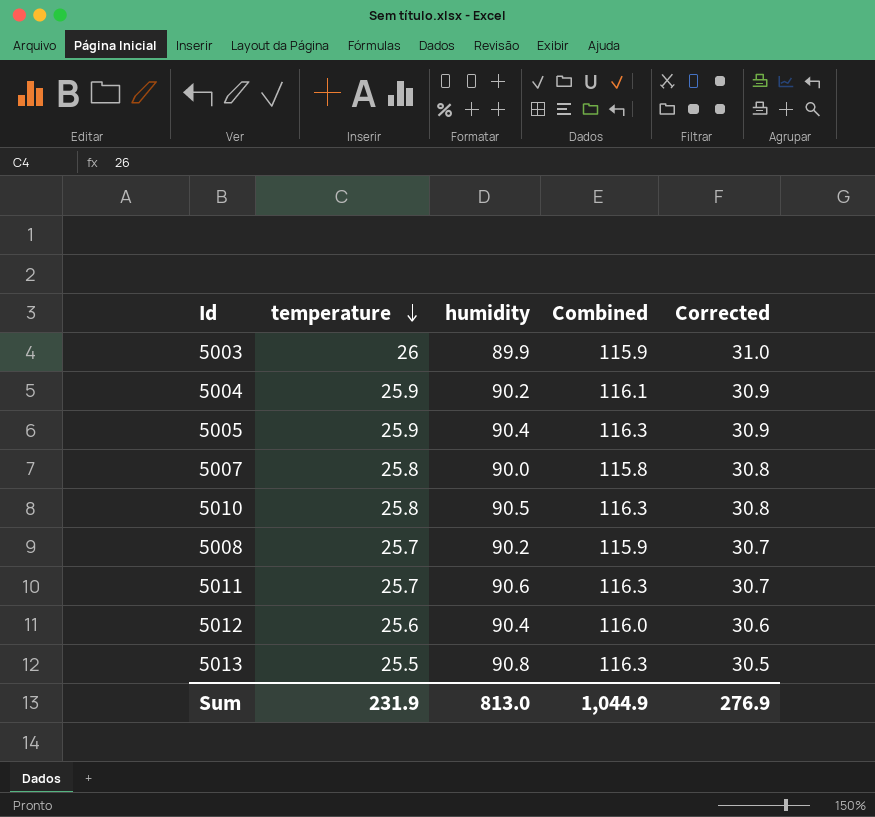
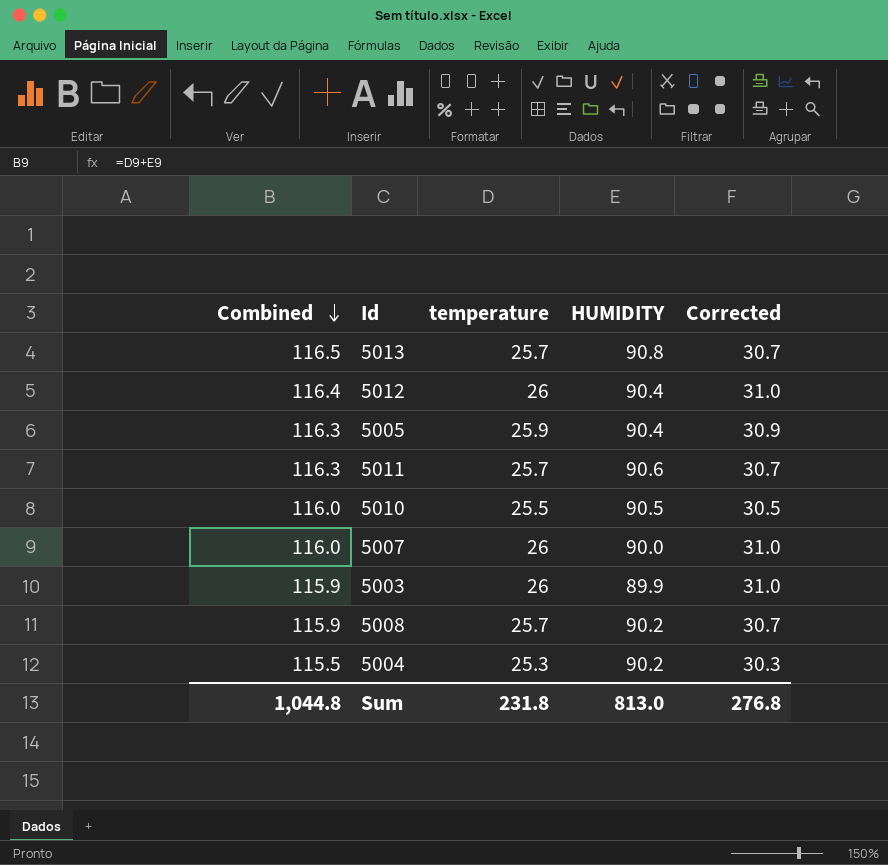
row order: temperature descending -> Combined descending
column Combined | position: 4 -> 1
column name: humidity -> HUMIDITY
5013 | Combined: 116.3 -> 116.5
5013 | temperature: 25.5 -> 25.7
5013 | Corrected: 30.5 -> 30.7
5012 | Combined: 116.0 -> 116.4
5012 | temperature: 25.6 -> 26
5012 | Corrected: 30.6 -> 31.0
5010 | Combined: 116.3 -> 116.0
5010 | temperature: 25.8 -> 25.5
5010 | Corrected: 30.8 -> 30.5
5007 | Combined: 115.8 -> 116.0
5007 | temperature: 25.8 -> 26
5007 | Corrected: 30.8 -> 31.0
5004 | Combined: 116.1 -> 115.5
5004 | temperature: 25.9 -> 25.3
5004 | Corrected: 30.9 -> 30.3
Sum | Combined: 1,044.9 -> 1,044.8
Sum | temperature: 231.9 -> 231.8
Sum | Corrected: 276.9 -> 276.8

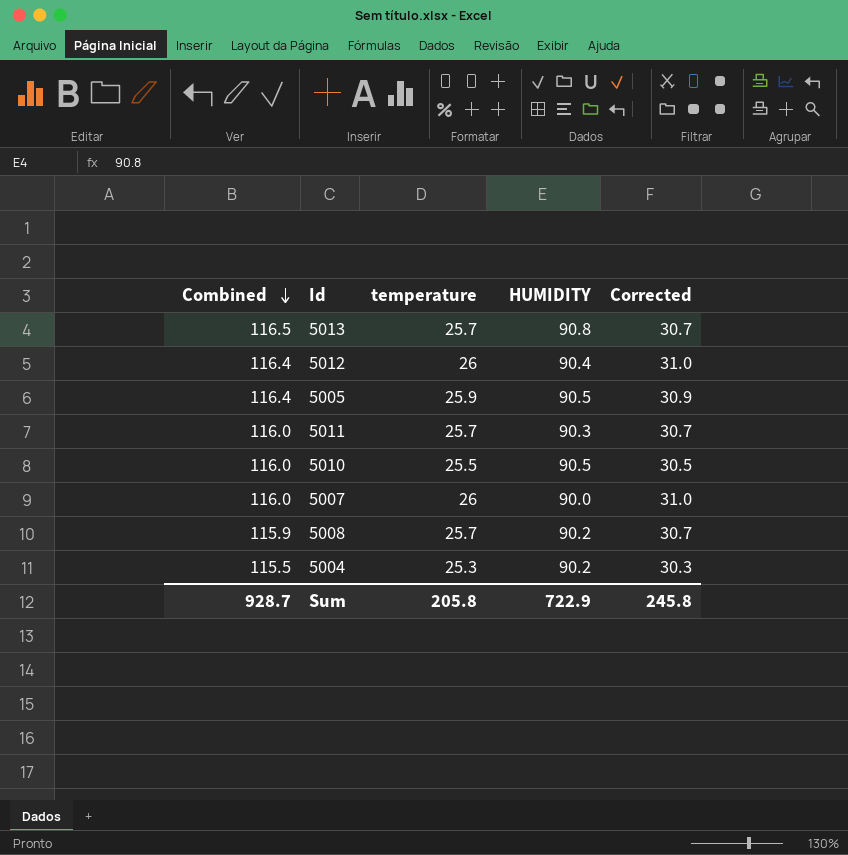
row 5003: 115.9 | 26 | 89.9 | 31.0 -> none
5005 | Combined: 116.3 -> 116.4
5005 | HUMIDITY: 90.4 -> 90.5
5011 | Combined: 116.3 -> 116.0
5011 | HUMIDITY: 90.6 -> 90.3
Sum | Combined: 1,044.8 -> 928.7
Sum | temperature: 231.8 -> 205.8
Sum | HUMIDITY: 813.0 -> 722.9
Sum | Corrected: 276.8 -> 245.8

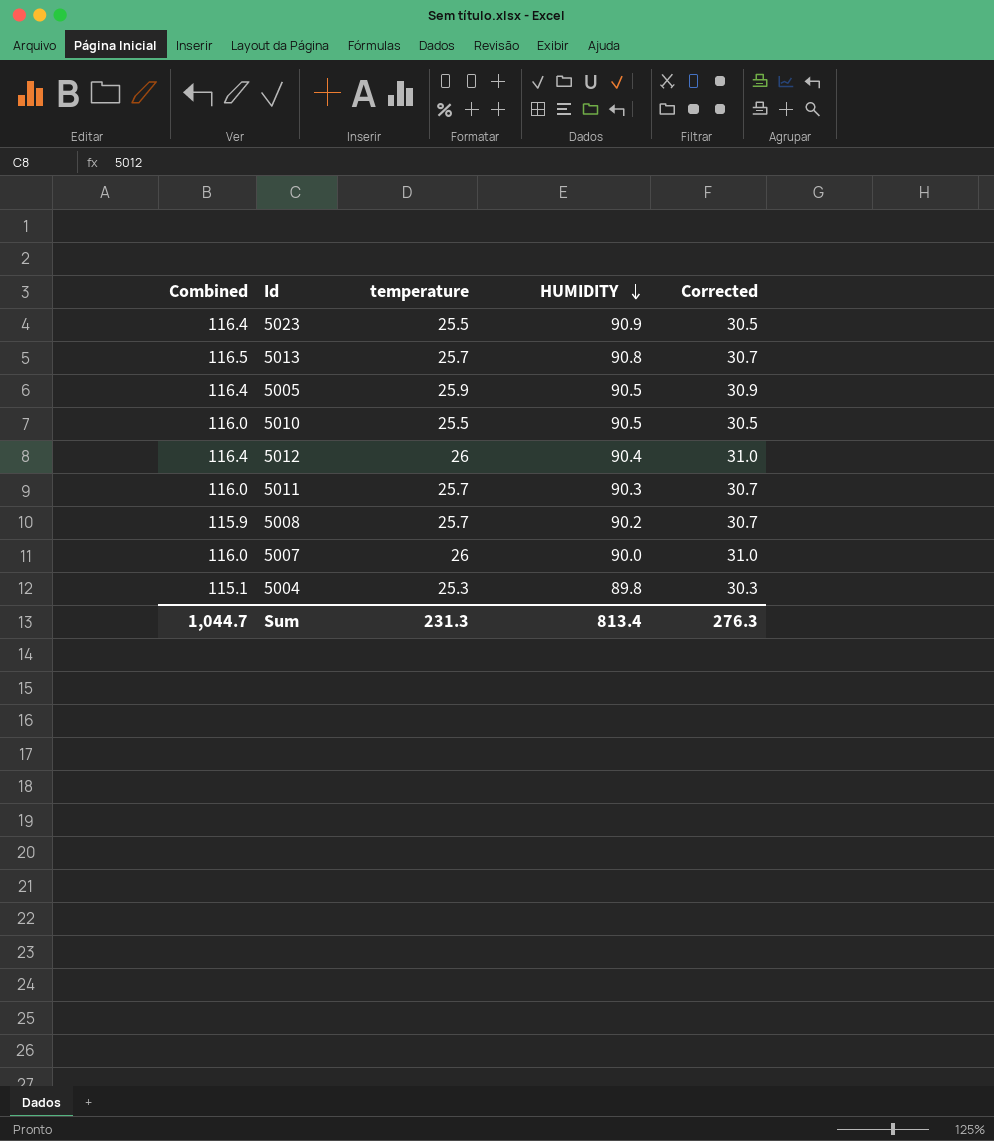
row order: Combined descending -> HUMIDITY descending
row 5023: none -> 116.4 | 25.5 | 90.9 | 30.5
5004 | Combined: 115.5 -> 115.1
5004 | HUMIDITY: 90.2 -> 89.8
Sum | Combined: 928.7 -> 1,044.7
Sum | temperature: 205.8 -> 231.3
Sum | HUMIDITY: 722.9 -> 813.4
Sum | Corrected: 245.8 -> 276.3

